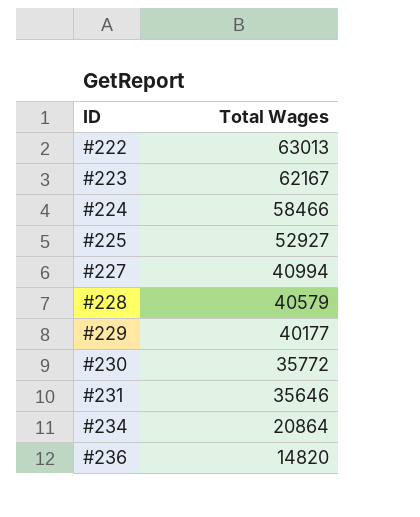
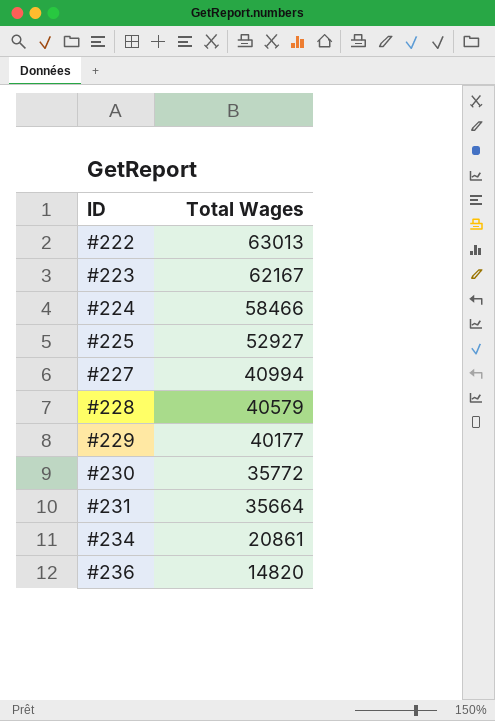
#231 | Total Wages: 35646 -> 35664
#234 | Total Wages: 20864 -> 20861

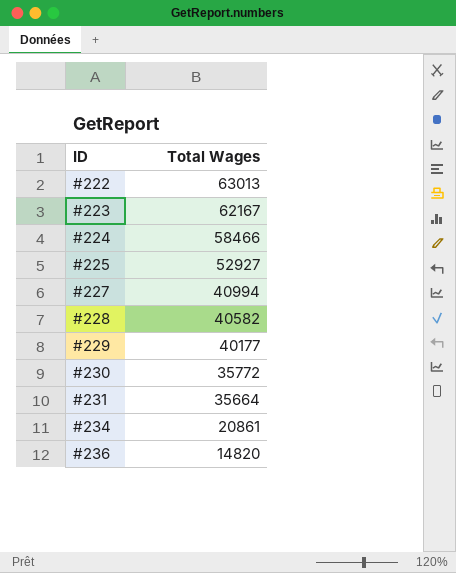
#228 | Total Wages: 40579 -> 40582

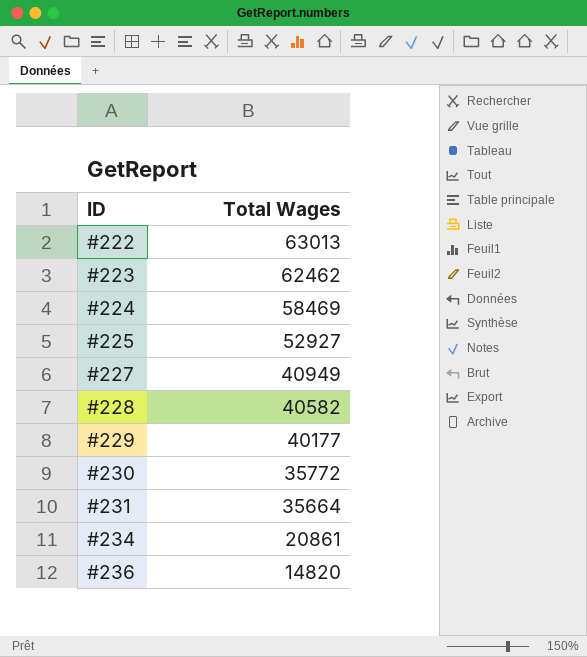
#223 | Total Wages: 62167 -> 62462
#224 | Total Wages: 58466 -> 58469
#227 | Total Wages: 40994 -> 40949

